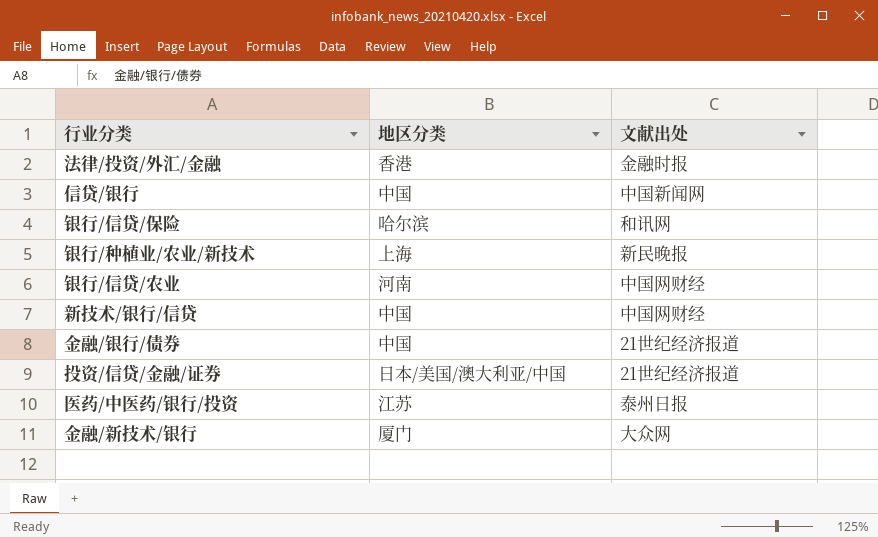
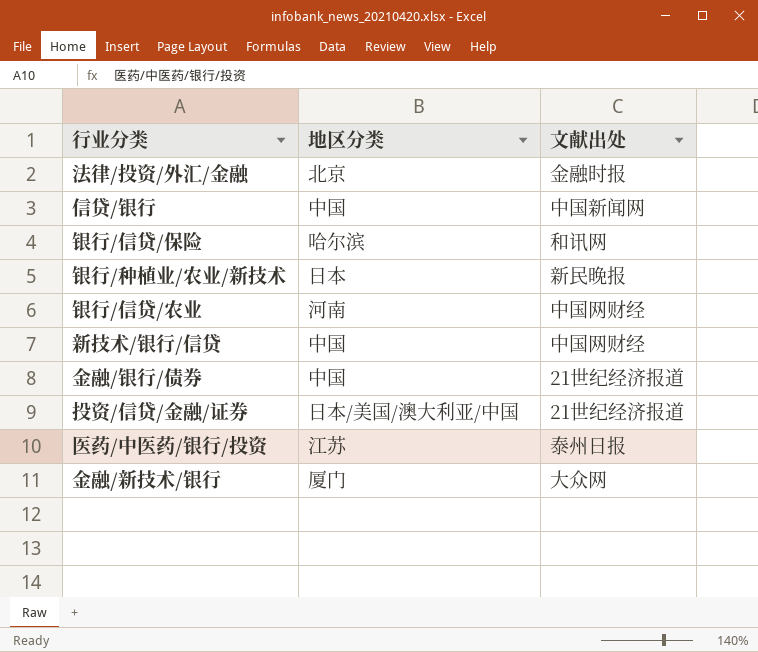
法律/投资/外汇/金融 | 地区分类: 香港 -> 北京
银行/种植业/农业/新技术 | 地区分类: 上海 -> 日本

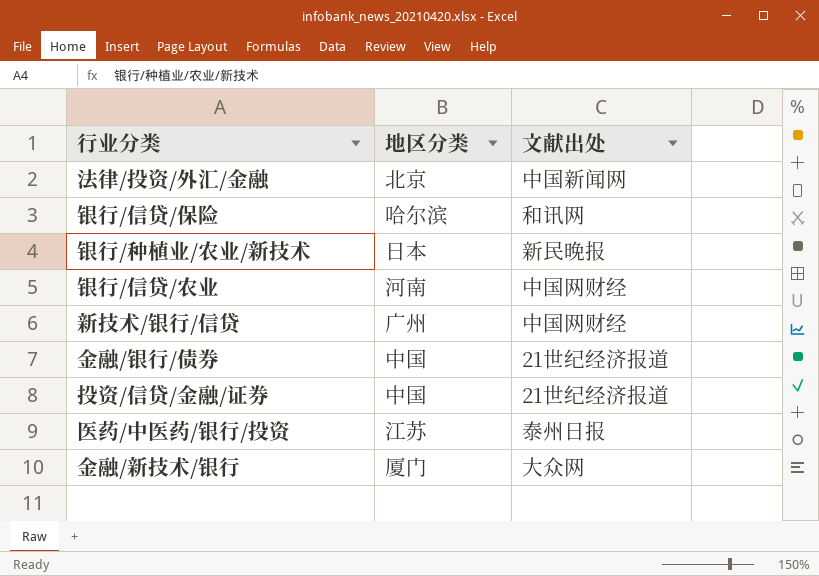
row 信贷/银行: 中国 | 中国新闻网 -> none
法律/投资/外汇/金融 | 文献出处: 金融时报 -> 中国新闻网
新技术/银行/信贷 | 地区分类: 中国 -> 广州
投资/信贷/金融/证券 | 地区分类: 日本/美国/澳大利亚/中国 -> 中国

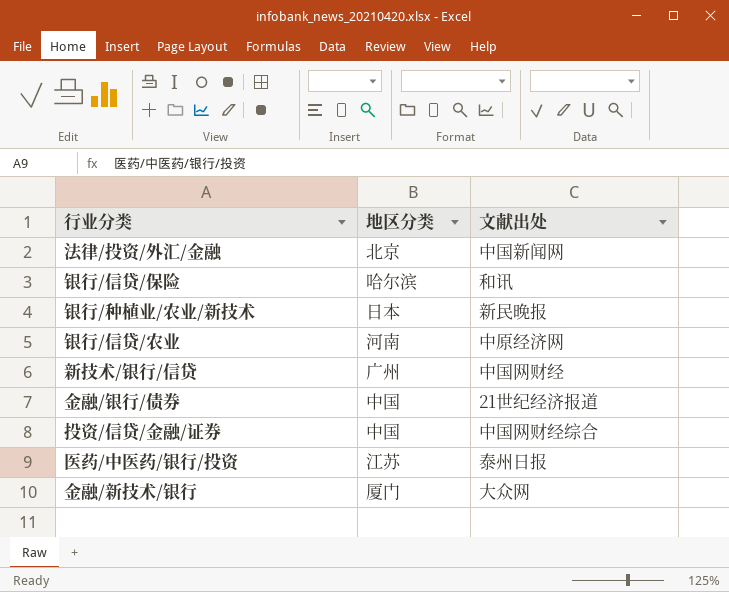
银行/信贷/保险 | 文献出处: 和讯网 -> 和讯
银行/信贷/农业 | 文献出处: 中国网财经 -> 中原经济网
投资/信贷/金融/证券 | 文献出处: 21世纪经济报道 -> 中国网财经综合

